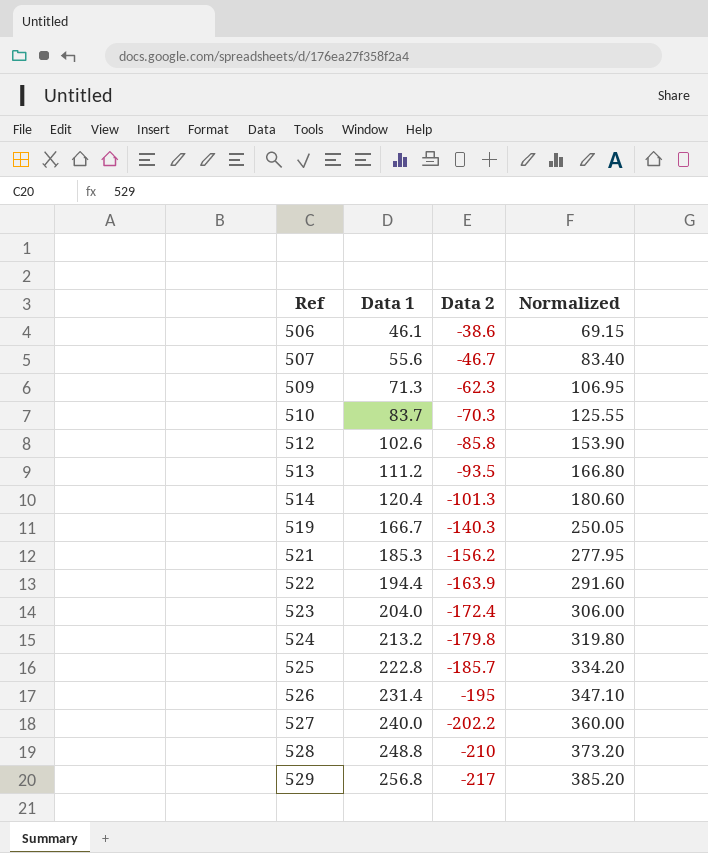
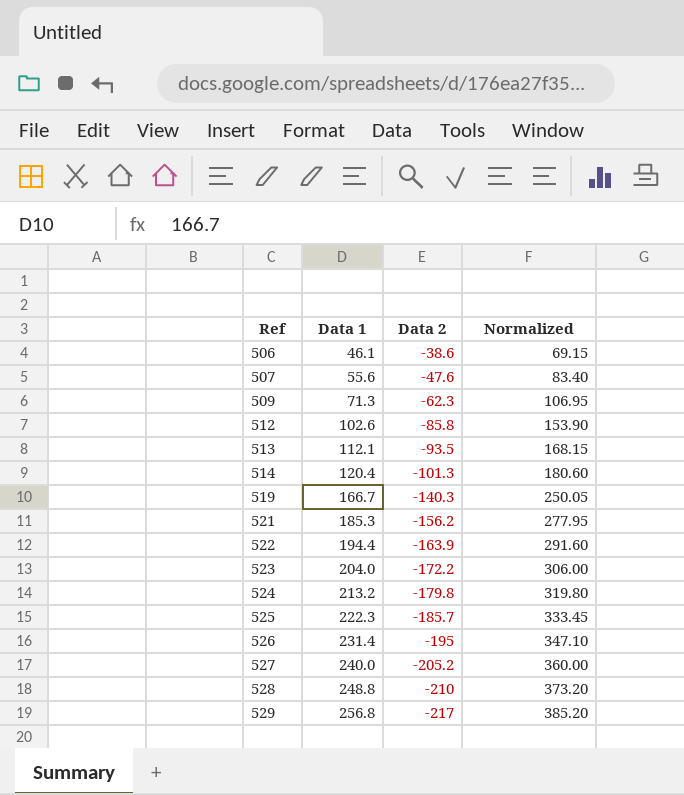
row 510: 83.7 | -70.3 | 125.55 -> none
507 | Data 2: -46.7 -> -47.6
513 | Data 1: 111.2 -> 112.1
513 | Normalized: 166.80 -> 168.15
523 | Data 2: -172.4 -> -172.2
525 | Data 1: 222.8 -> 222.3
525 | Normalized: 334.20 -> 333.45
527 | Data 2: -202.2 -> -205.2

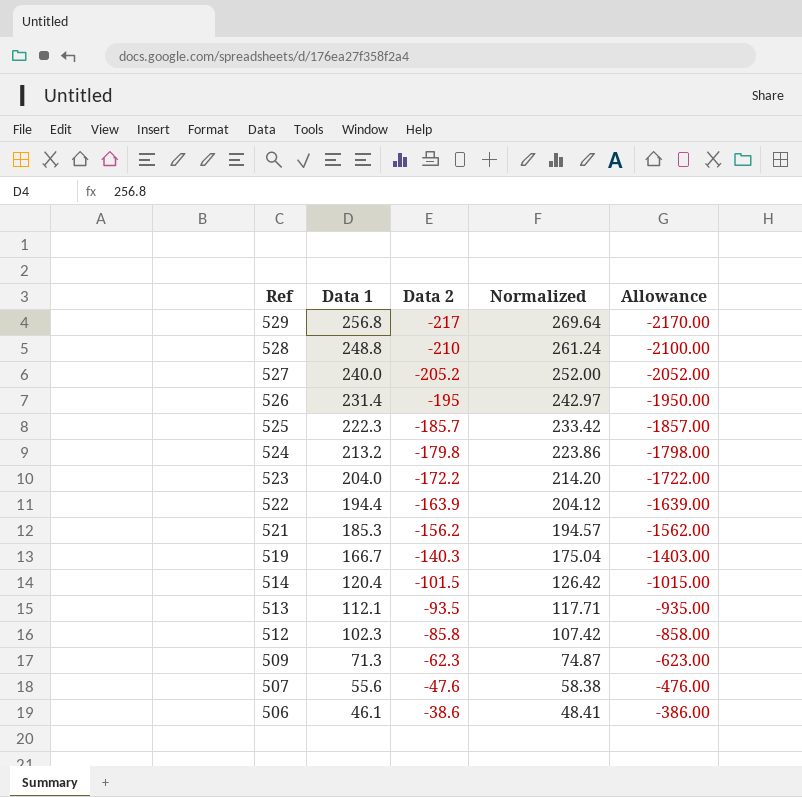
row order: Ref ascending -> Ref descending
column Normalized | formula: [Data 1] * 1.5 -> [Data 1] * 1.05
column Allowance | formula: none -> [Data 2] * 10
514 | Data 2: -101.3 -> -101.5
512 | Data 1: 102.6 -> 102.3

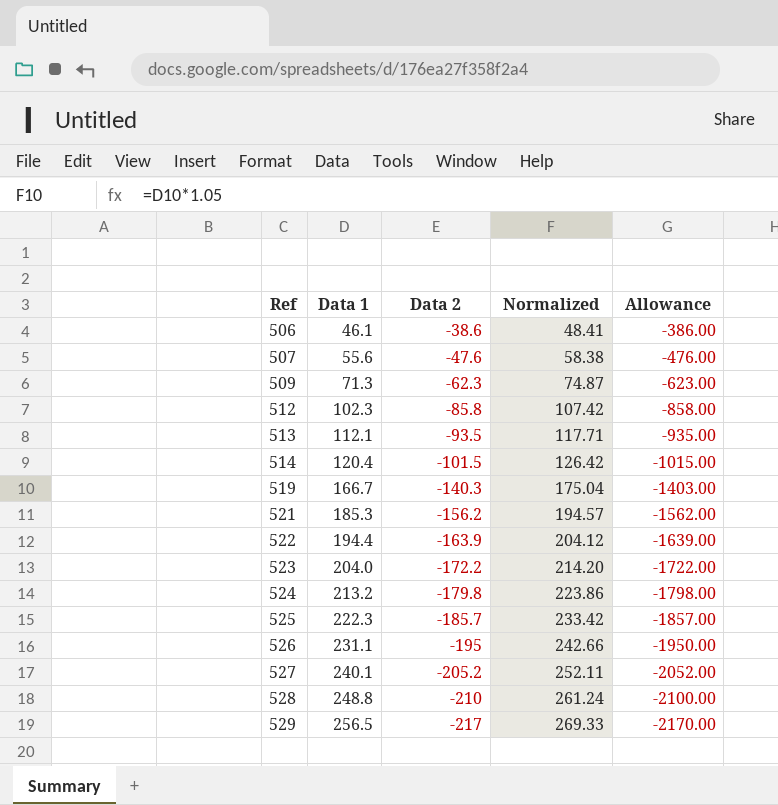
row order: Ref descending -> Ref ascending
526 | Data 1: 231.4 -> 231.1
526 | Normalized: 242.97 -> 242.66
527 | Data 1: 240.0 -> 240.1
527 | Normalized: 252.00 -> 252.11
529 | Data 1: 256.8 -> 256.5
529 | Normalized: 269.64 -> 269.33

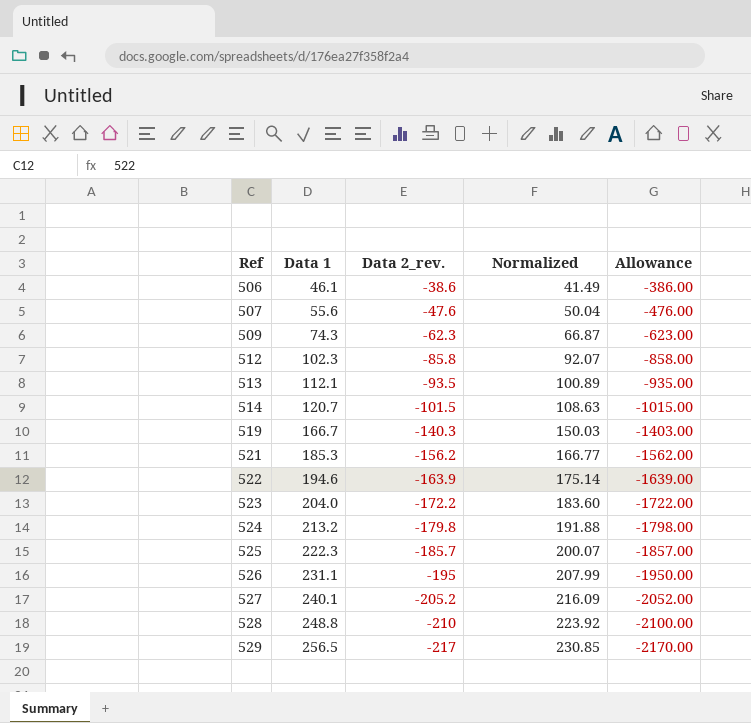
column name: Data 2 -> Data 2_rev.
column Normalized | formula: [Data 1] * 1.05 -> [Data 1] * 0.9
509 | Data 1: 71.3 -> 74.3
514 | Data 1: 120.4 -> 120.7
522 | Data 1: 194.4 -> 194.6

